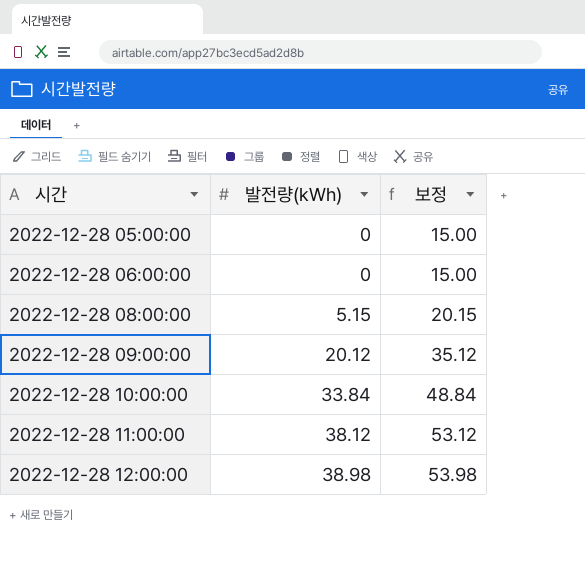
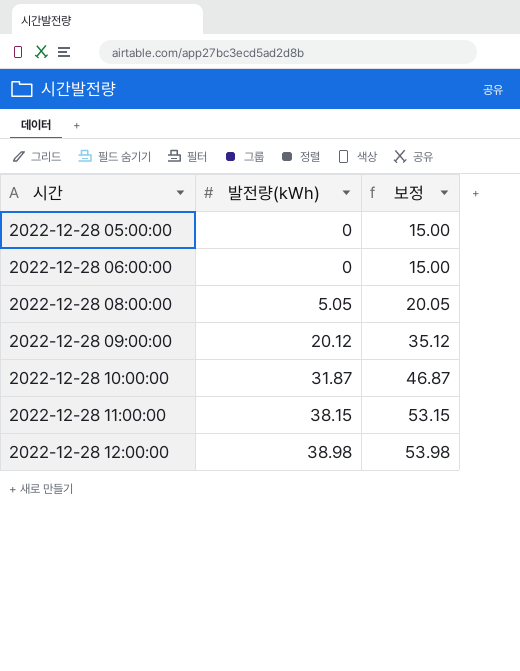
2022-12-28 08:00:00 | 발전량(kWh): 5.15 -> 5.05
2022-12-28 08:00:00 | 보정: 20.15 -> 20.05
2022-12-28 10:00:00 | 발전량(kWh): 33.84 -> 31.87
2022-12-28 10:00:00 | 보정: 48.84 -> 46.87
2022-12-28 11:00:00 | 발전량(kWh): 38.12 -> 38.15
2022-12-28 11:00:00 | 보정: 53.12 -> 53.15

